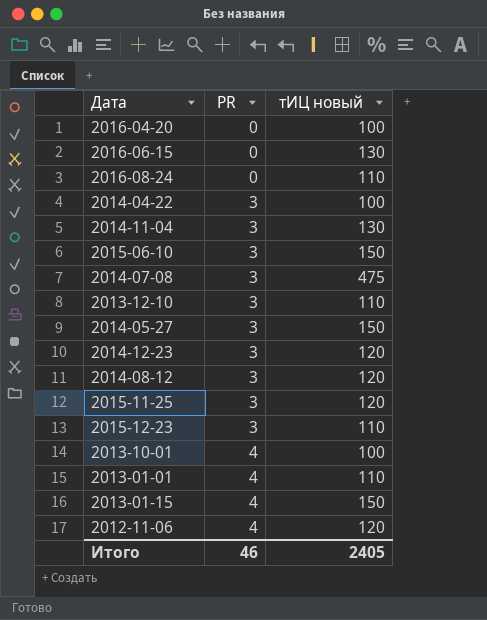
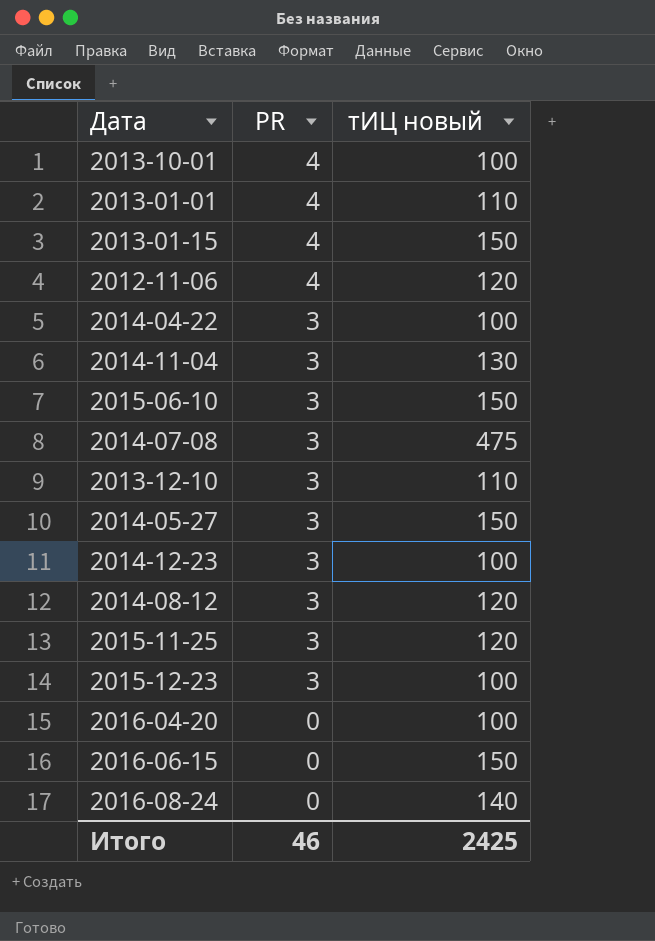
row order: PR ascending -> PR descending
2014-12-23 | тИЦ новый: 120 -> 100
2015-12-23 | тИЦ новый: 110 -> 100
2016-06-15 | тИЦ новый: 130 -> 150
2016-08-24 | тИЦ новый: 110 -> 140
Итого | тИЦ новый: 2405 -> 2425

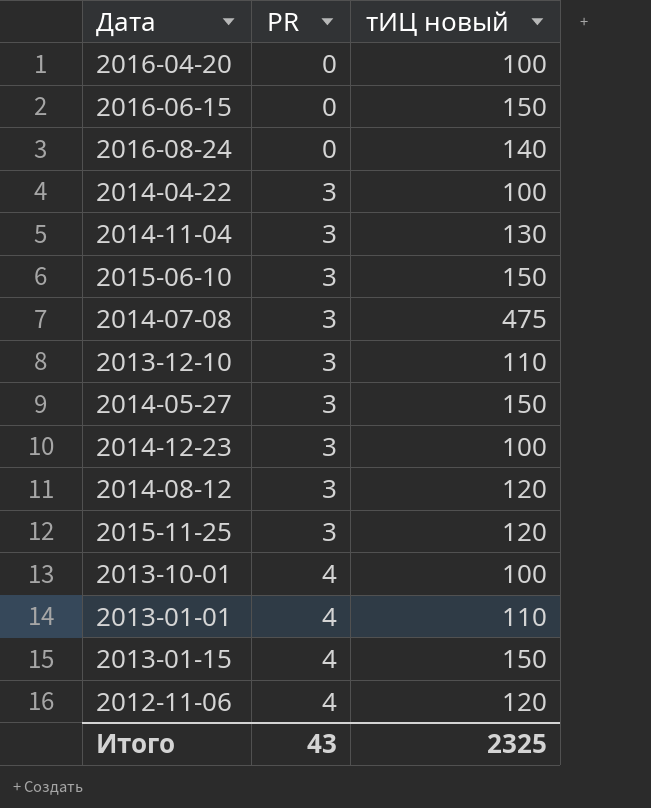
row order: PR descending -> PR ascending
row 2015-12-23: 3 | 100 -> none
Итого | PR: 46 -> 43
Итого | тИЦ новый: 2425 -> 2325

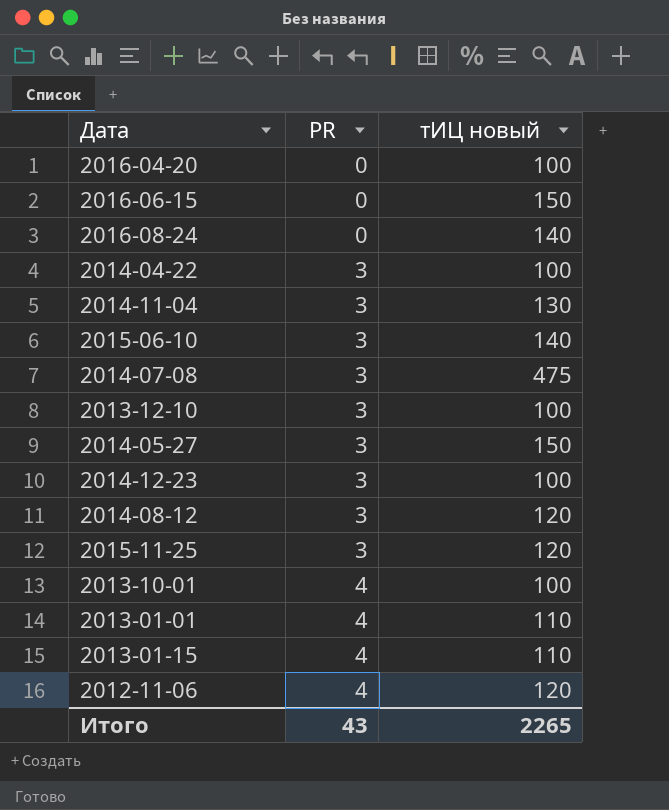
2015-06-10 | тИЦ новый: 150 -> 140
2013-12-10 | тИЦ новый: 110 -> 100
2013-01-15 | тИЦ новый: 150 -> 110
Итого | тИЦ новый: 2325 -> 2265

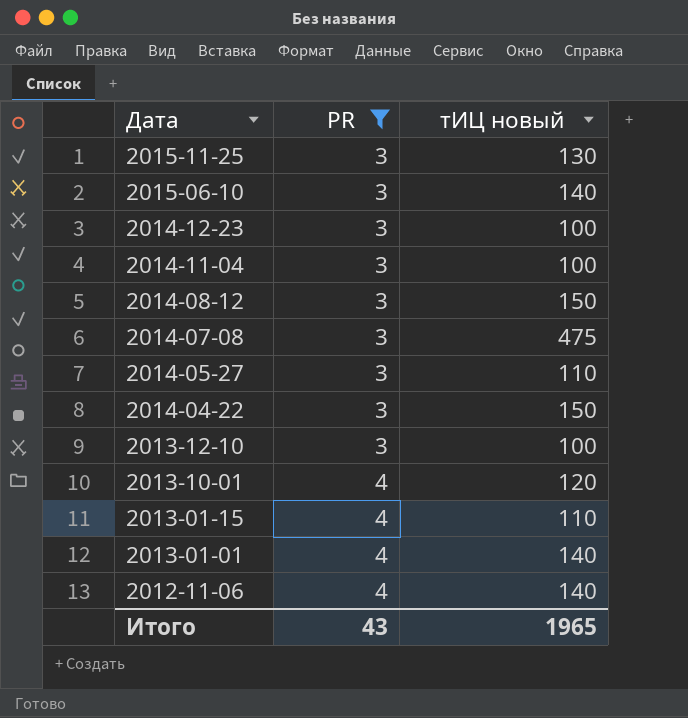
filter: none -> PR != 0
row order: PR ascending -> Дата descending
2015-11-25 | тИЦ новый: 120 -> 130
2014-11-04 | тИЦ новый: 130 -> 100
2014-08-12 | тИЦ новый: 120 -> 150
2014-05-27 | тИЦ новый: 150 -> 110
2014-04-22 | тИЦ новый: 100 -> 150
2013-10-01 | тИЦ новый: 100 -> 120
2013-01-01 | тИЦ новый: 110 -> 140
2012-11-06 | тИЦ новый: 120 -> 140
Итого | тИЦ новый: 2265 -> 1965

